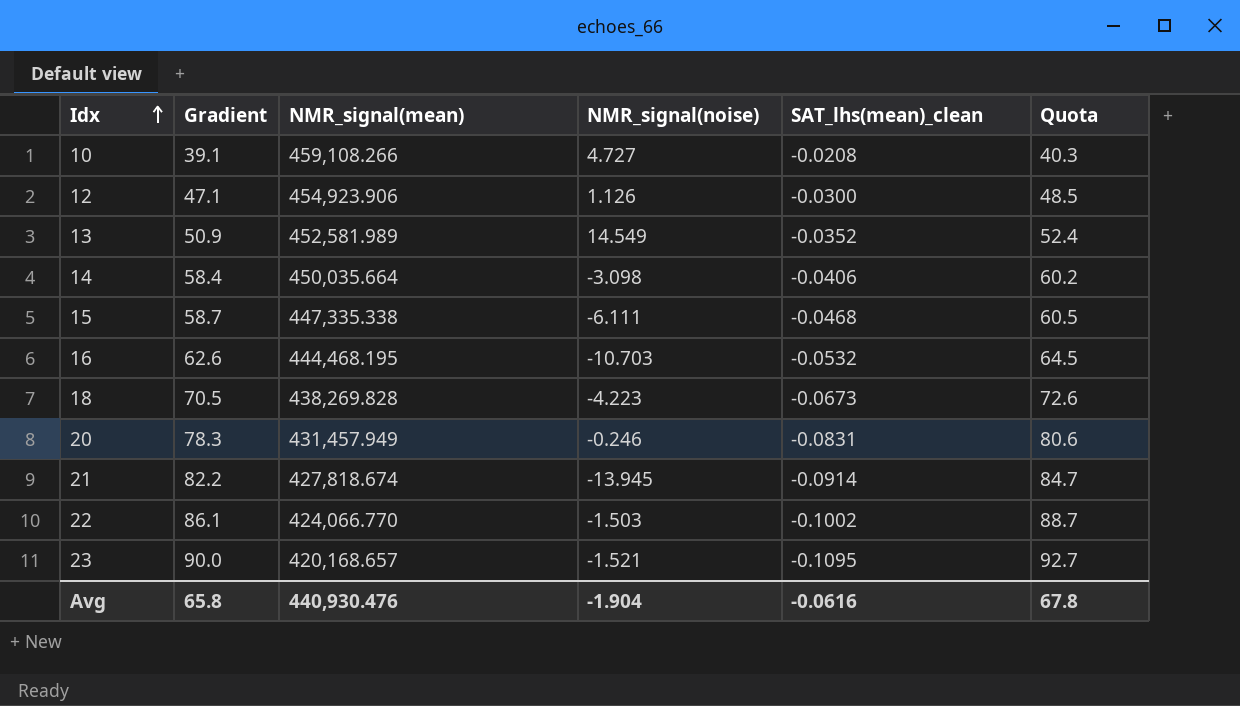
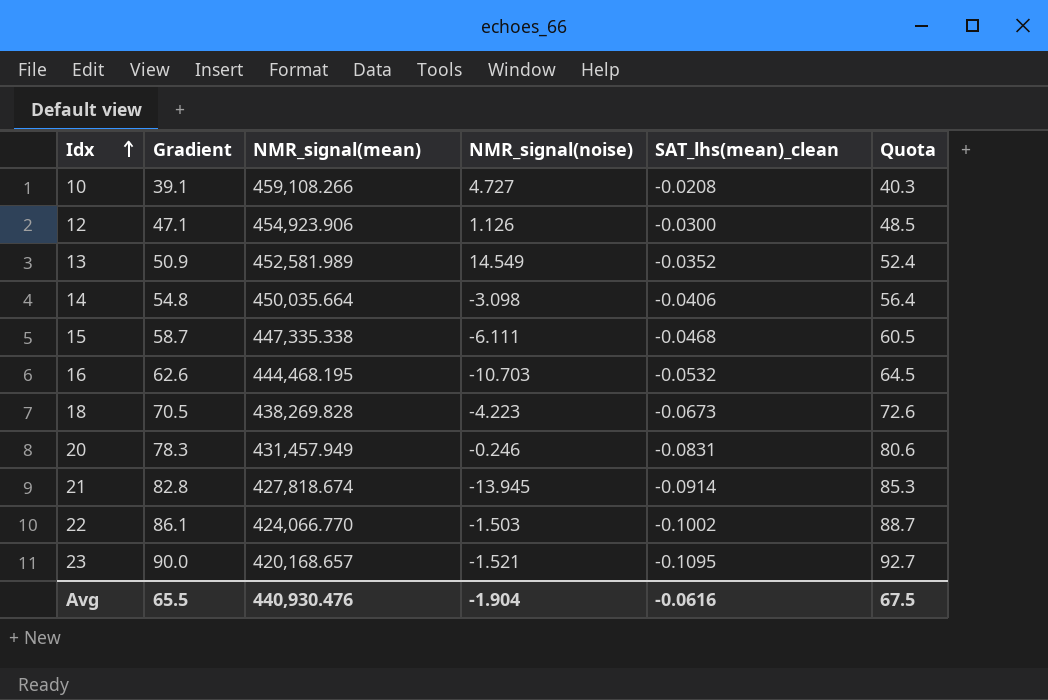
14 | Gradient: 58.4 -> 54.8
14 | Quota: 60.2 -> 56.4
21 | Gradient: 82.2 -> 82.8
21 | Quota: 84.7 -> 85.3
Avg | Gradient: 65.8 -> 65.5
Avg | Quota: 67.8 -> 67.5

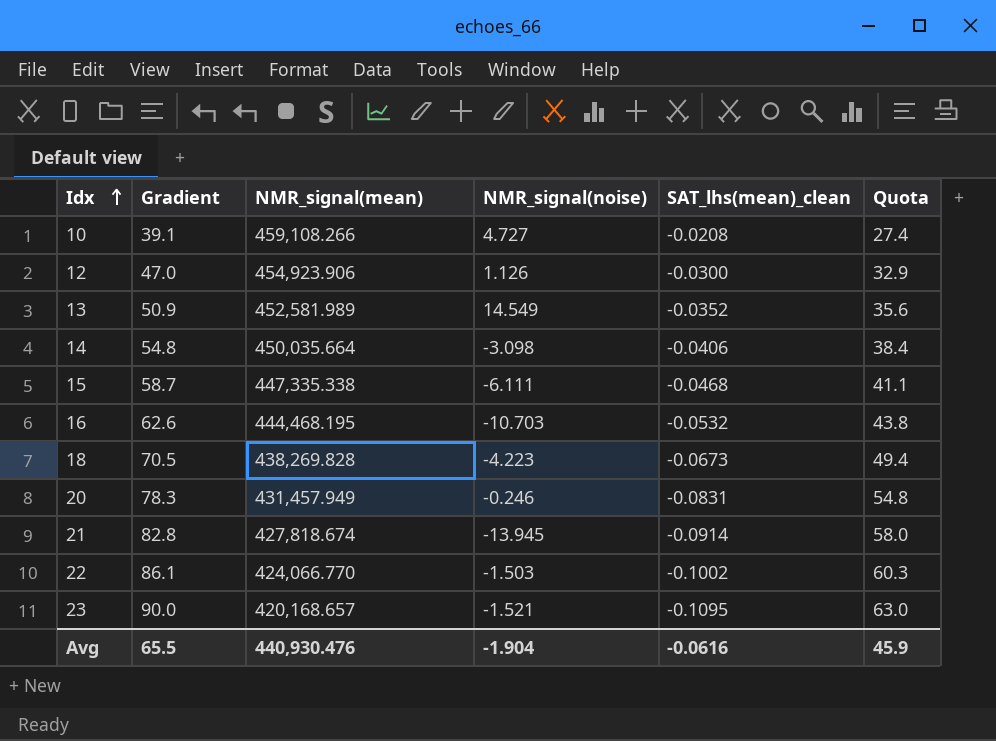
column Quota | formula: [Gradient] * 1.03 -> [Gradient] * 0.7
12 | Gradient: 47.1 -> 47.0
Avg | Quota: 67.5 -> 45.9

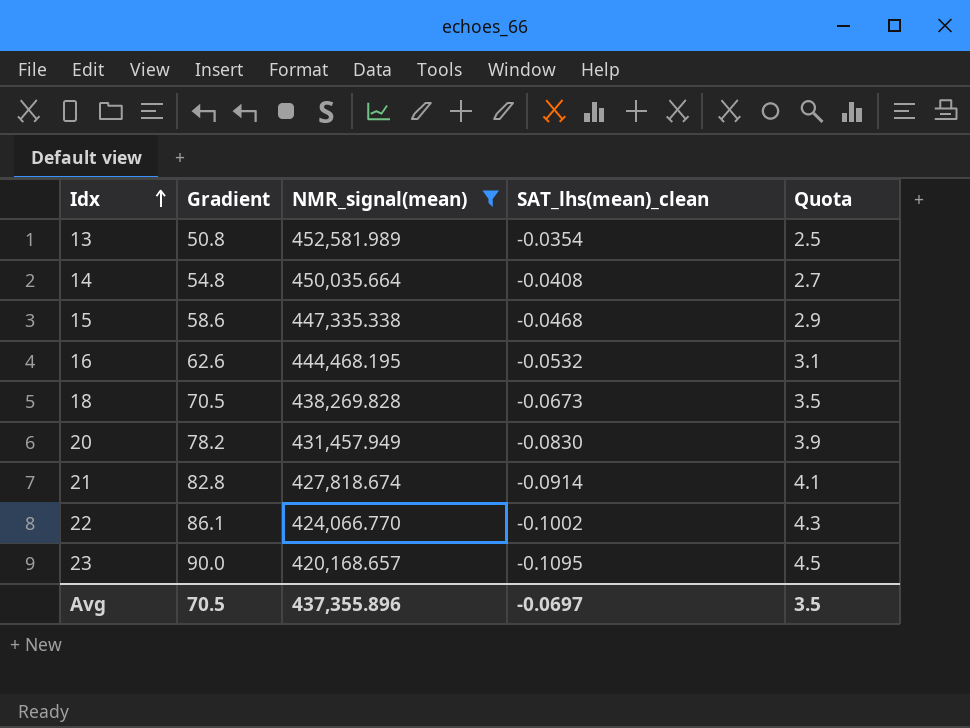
filter: none -> NMR_signal(mean) <= 452,581.989
column NMR_signal(noise) | position: 4 -> none
column Quota | formula: [Gradient] * 0.7 -> [Gradient] * 0.05
13 | Gradient: 50.9 -> 50.8
13 | SAT_lhs(mean)_clean: -0.0352 -> -0.0354
14 | SAT_lhs(mean)_clean: -0.0406 -> -0.0408
15 | Gradient: 58.7 -> 58.6
20 | Gradient: 78.3 -> 78.2
20 | SAT_lhs(mean)_clean: -0.0831 -> -0.0830
Avg | Gradient: 65.5 -> 70.5
Avg | NMR_signal(mean): 440,930.476 -> 437,355.896
Avg | SAT_lhs(mean)_clean: -0.0616 -> -0.0697
Avg | Quota: 45.9 -> 3.5

